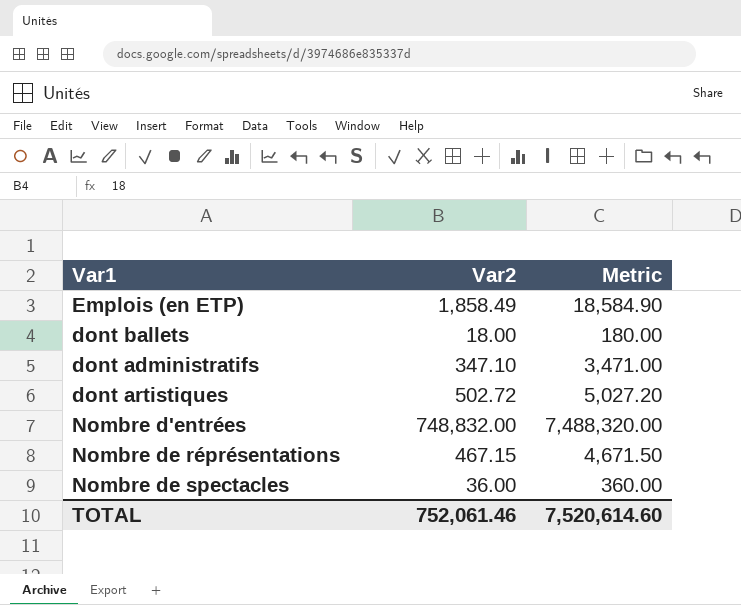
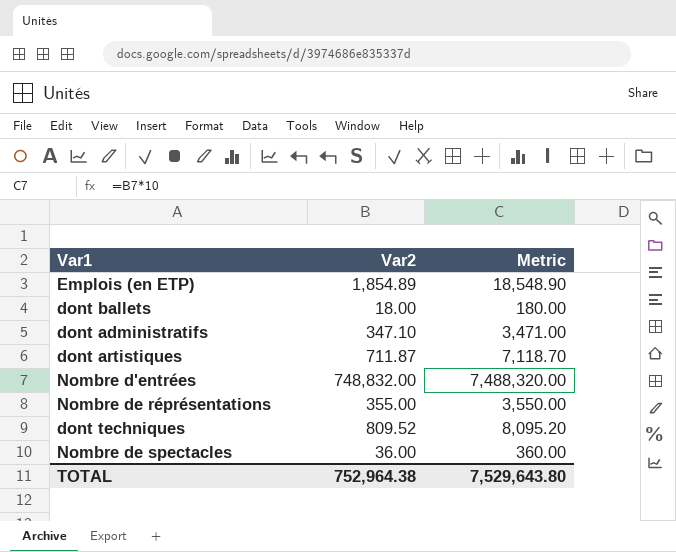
Emplois (en ETP) | Var2: 1,858.49 -> 1,854.89
Emplois (en ETP) | Metric: 18,584.90 -> 18,548.90
dont artistiques | Var2: 502.72 -> 711.87
dont artistiques | Metric: 5,027.20 -> 7,118.70
Nombre de réprésentations | Var2: 467.15 -> 355.00
Nombre de réprésentations | Metric: 4,671.50 -> 3,550.00
row dont techniques: none -> 809.52 | 8,095.20
TOTAL | Var2: 752,061.46 -> 752,964.38
TOTAL | Metric: 7,520,614.60 -> 7,529,643.80

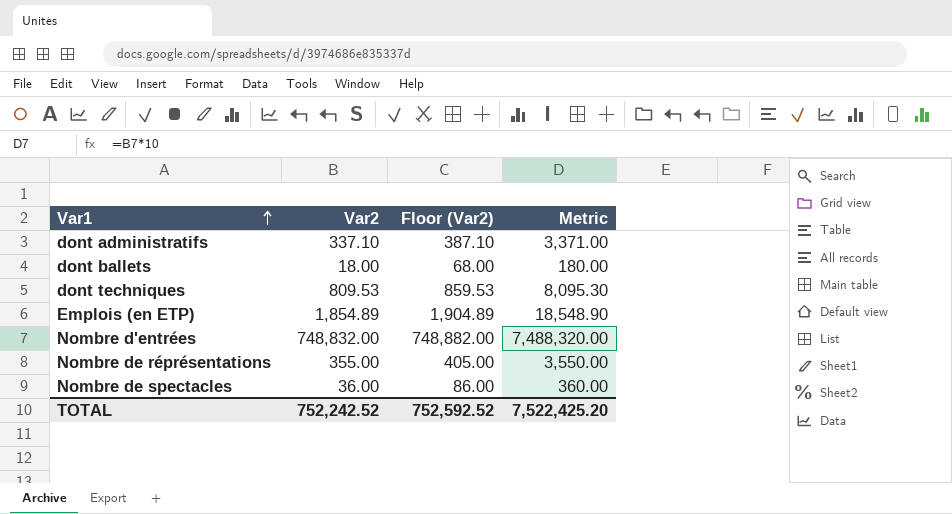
row order: none -> Var1 ascending
column Floor (Var2) | formula: none -> [Var2] + 50
row dont artistiques: 711.87 | 7,118.70 -> none
dont administratifs | Var2: 347.10 -> 337.10
dont administratifs | Metric: 3,471.00 -> 3,371.00
dont techniques | Var2: 809.52 -> 809.53
dont techniques | Metric: 8,095.20 -> 8,095.30
TOTAL | Var2: 752,964.38 -> 752,242.52
TOTAL | Metric: 7,529,643.80 -> 7,522,425.20

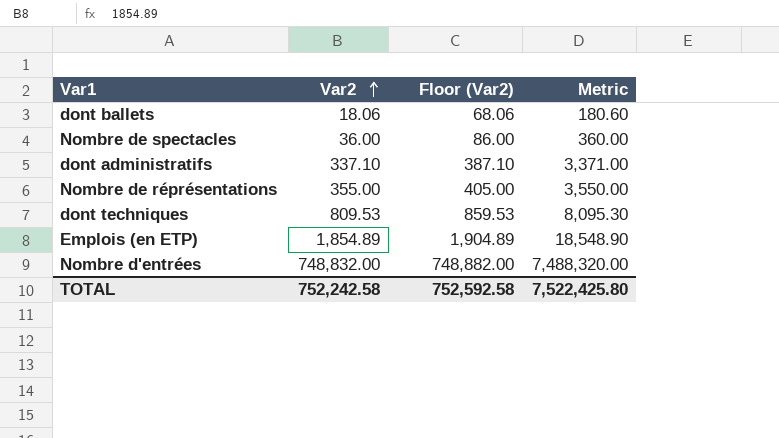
row order: Var1 ascending -> Var2 ascending
dont ballets | Var2: 18.00 -> 18.06
dont ballets | Floor (Var2): 68.00 -> 68.06
dont ballets | Metric: 180.00 -> 180.60
TOTAL | Var2: 752,242.52 -> 752,242.58
TOTAL | Floor (Var2): 752,592.52 -> 752,592.58
TOTAL | Metric: 7,522,425.20 -> 7,522,425.80

